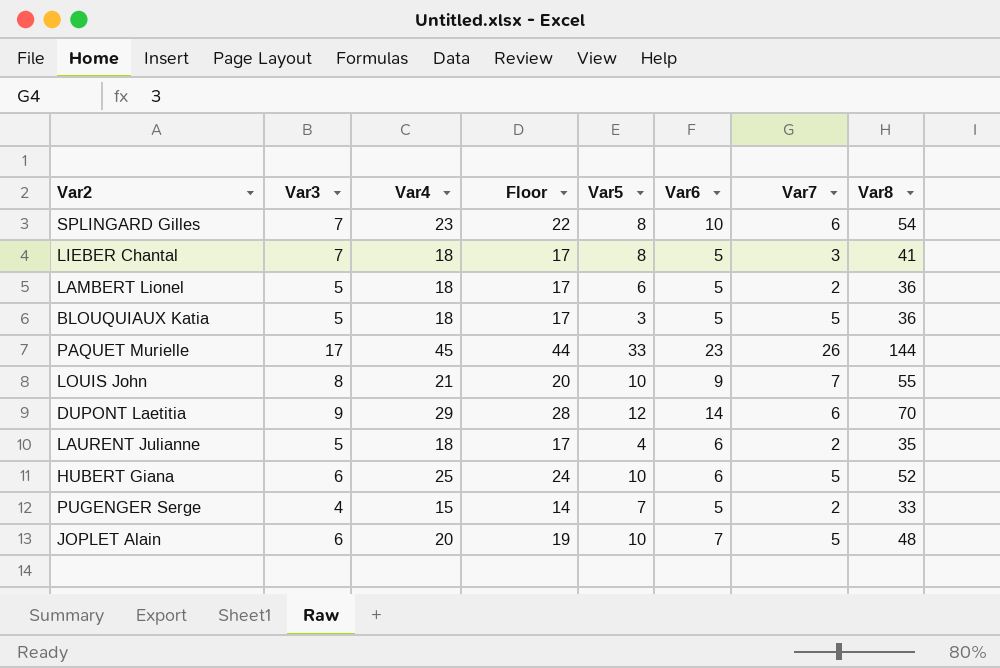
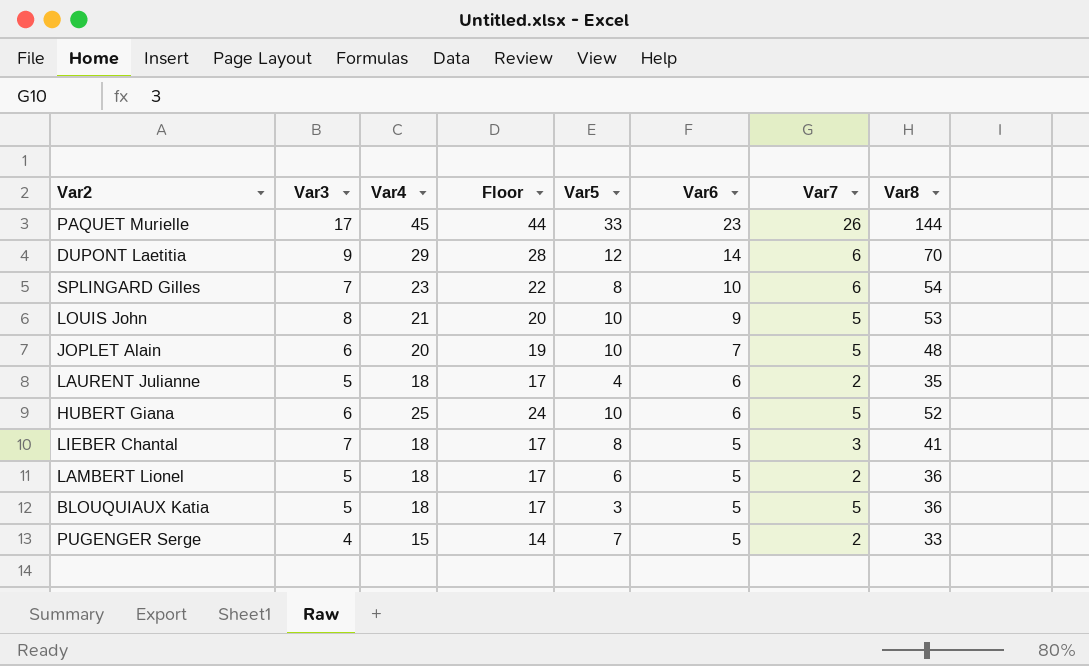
row order: none -> Var6 descending
LOUIS John | Var7: 7 -> 5
LOUIS John | Var8: 55 -> 53

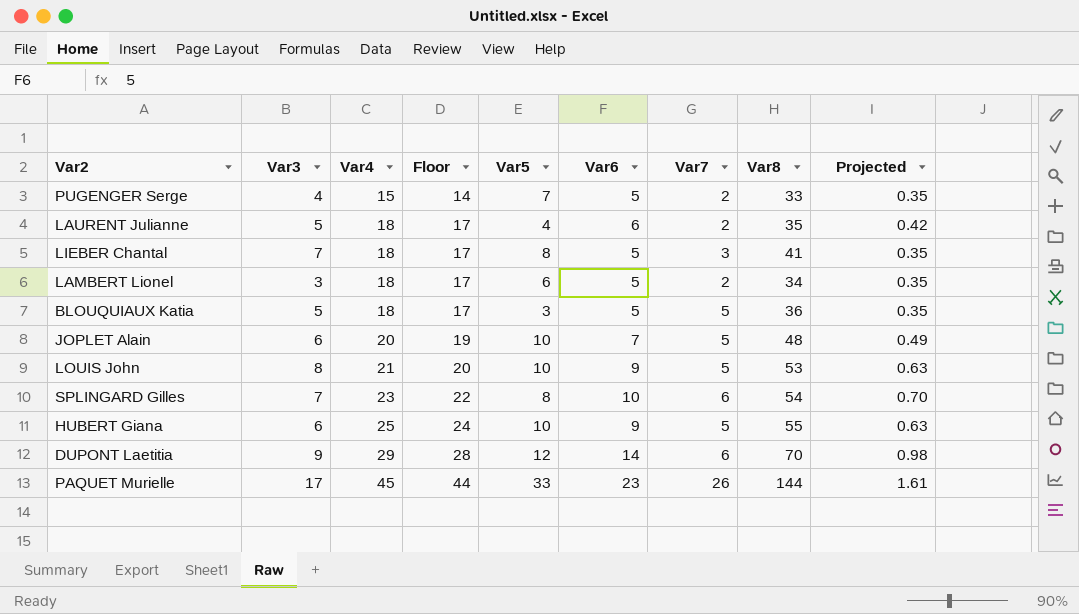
row order: Var6 descending -> Var4 ascending
column Projected | formula: none -> [Var6] * 0.07
LAMBERT Lionel | Var3: 5 -> 3
LAMBERT Lionel | Var8: 36 -> 34
HUBERT Giana | Var6: 6 -> 9
HUBERT Giana | Var8: 52 -> 55

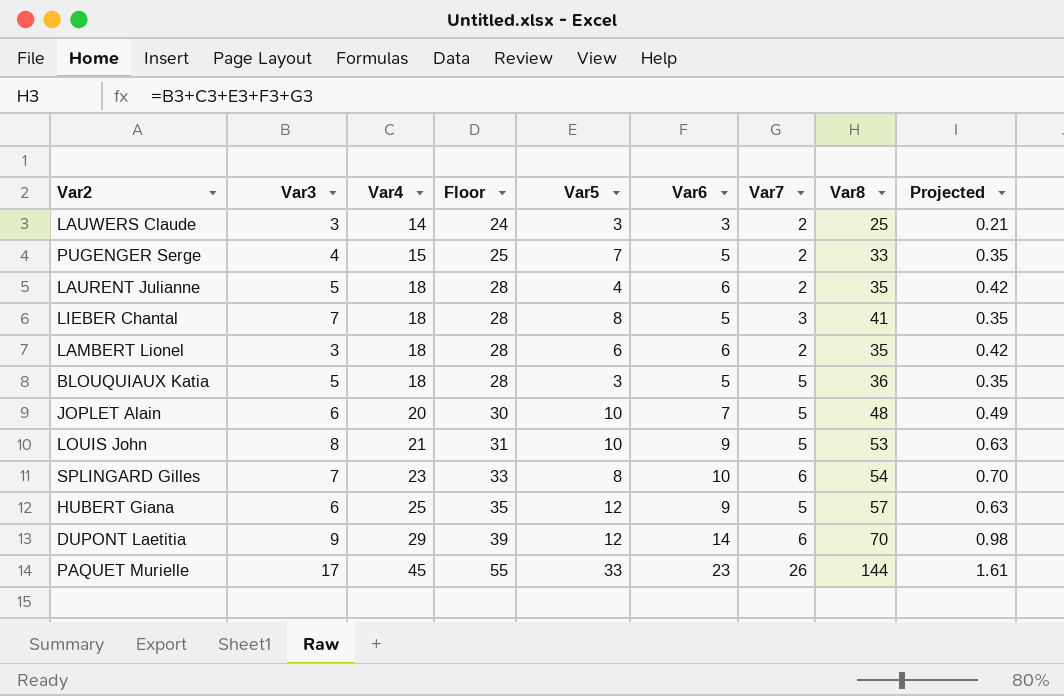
column Floor | formula: [Var4] - 1 -> [Var4] + 10
row LAUWERS Claude: none -> 3 | 14 | 24 | 3 | 3 | 2 | 25 | 0.21
LAMBERT Lionel | Var6: 5 -> 6
LAMBERT Lionel | Var8: 34 -> 35
LAMBERT Lionel | Projected: 0.35 -> 0.42
HUBERT Giana | Var5: 10 -> 12
HUBERT Giana | Var8: 55 -> 57

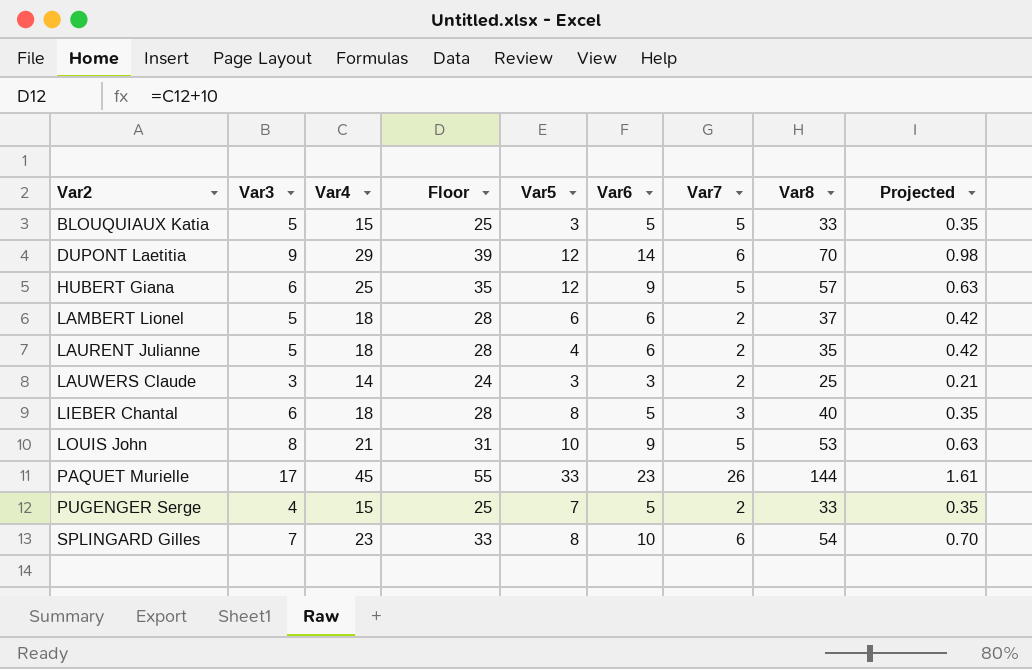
row order: Var4 ascending -> Var2 ascending
row JOPLET Alain: 6 | 20 | 30 | 10 | 7 | 5 | 48 | 0.49 -> none
BLOUQUIAUX Katia | Var4: 18 -> 15
BLOUQUIAUX Katia | Floor: 28 -> 25
BLOUQUIAUX Katia | Var8: 36 -> 33
LAMBERT Lionel | Var3: 3 -> 5
LAMBERT Lionel | Var8: 35 -> 37
LIEBER Chantal | Var3: 7 -> 6
LIEBER Chantal | Var8: 41 -> 40

